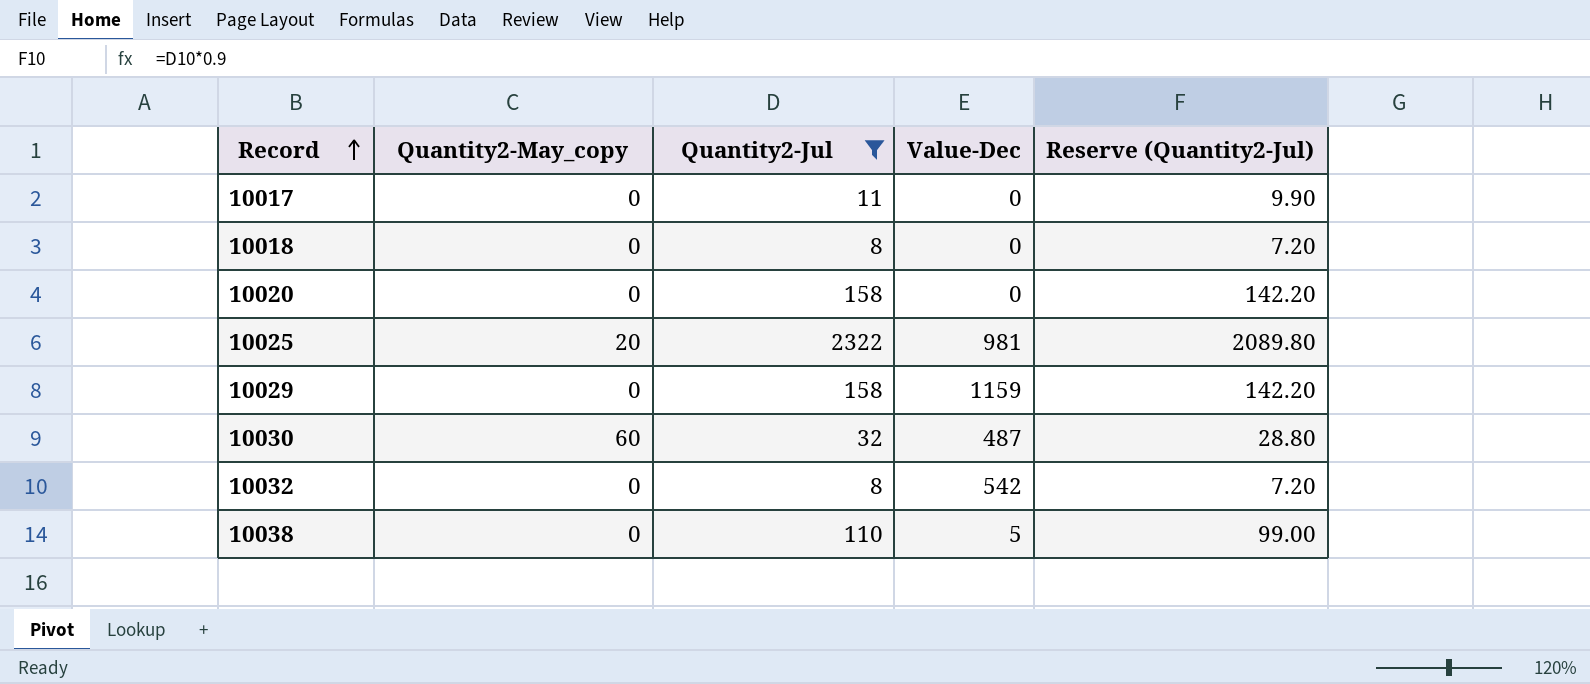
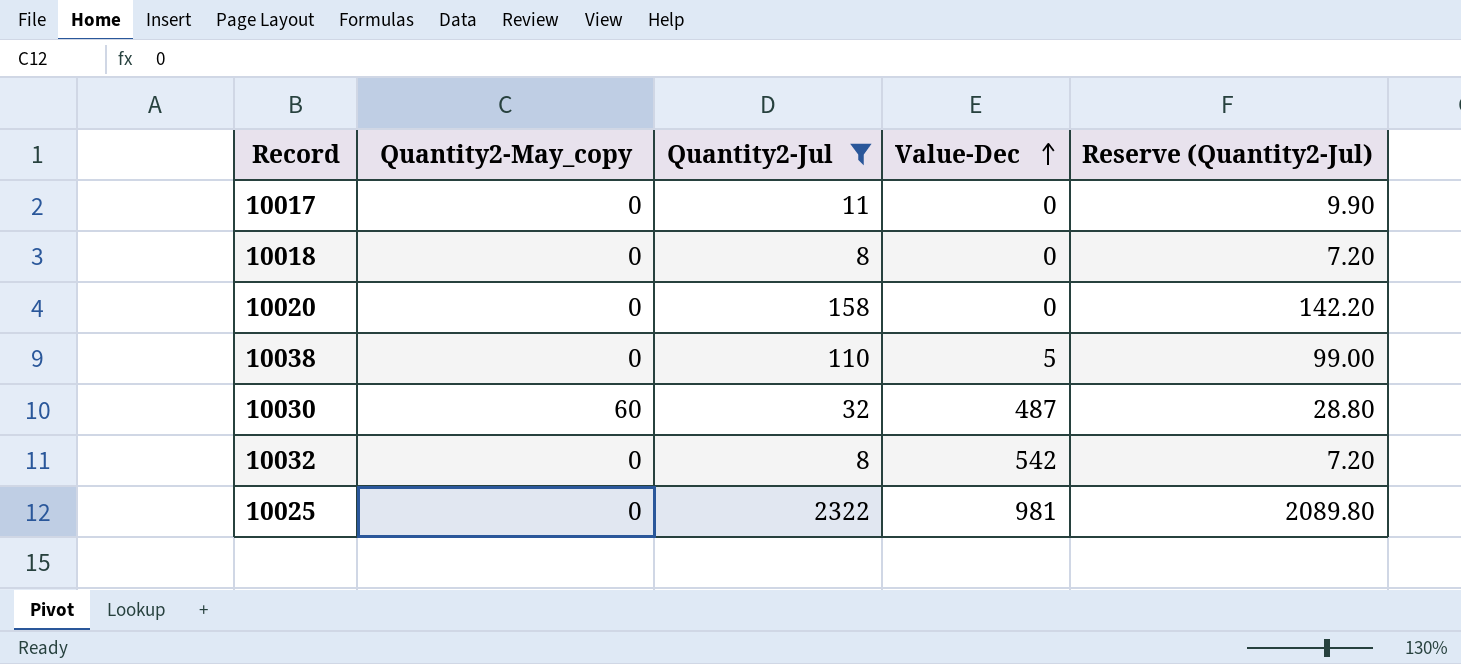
row order: Record ascending -> Value-Dec ascending
row 10029: 0 | 158 | 1159 | 142.20 -> none
10025 | Quantity2-May_copy: 20 -> 0

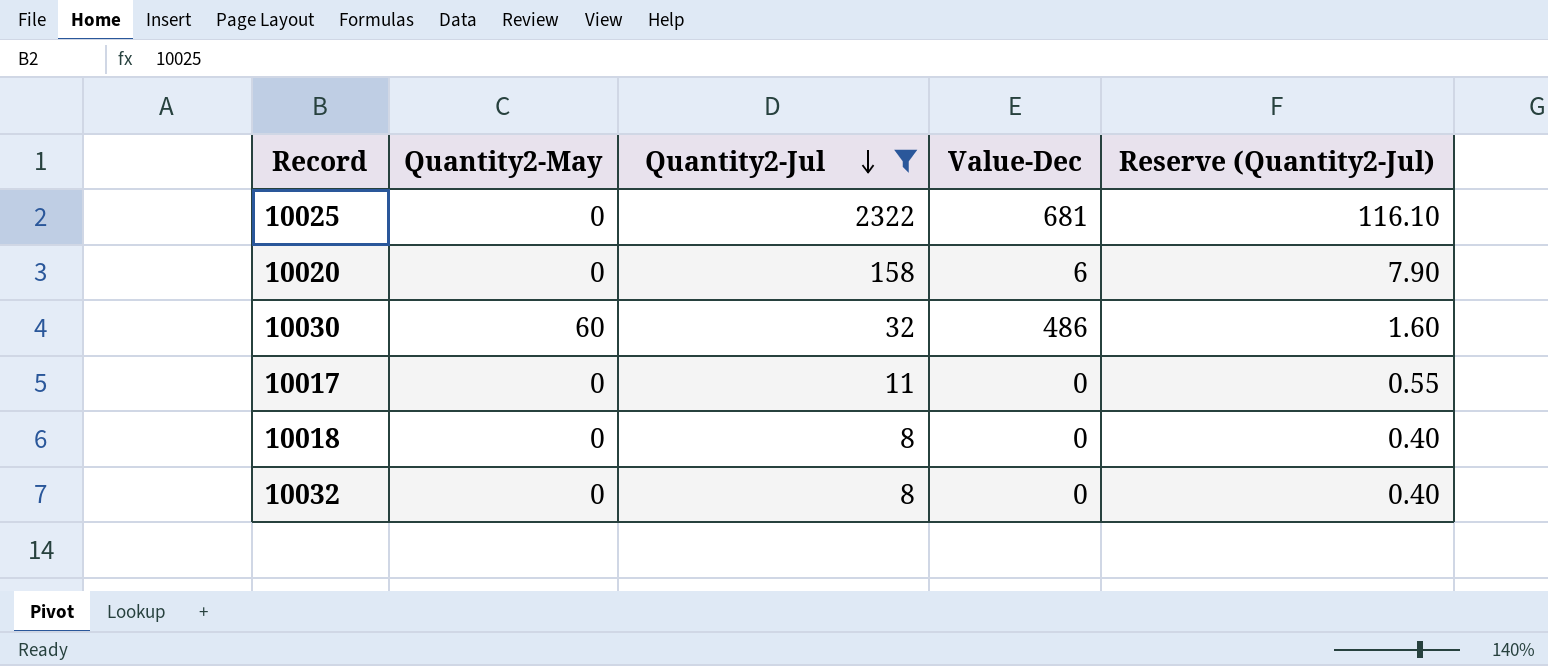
row order: Value-Dec ascending -> Quantity2-Jul descending
column name: Quantity2-May_copy -> Quantity2-May
column Reserve (Quantity2-Jul) | formula: [Quantity2-Jul] * 0.9 -> [Quantity2-Jul] * 0.05
row 10038: 0 | 110 | 5 | 99.00 -> none
10025 | Value-Dec: 981 -> 681
10020 | Value-Dec: 0 -> 6
10030 | Value-Dec: 487 -> 486
10032 | Value-Dec: 542 -> 0

